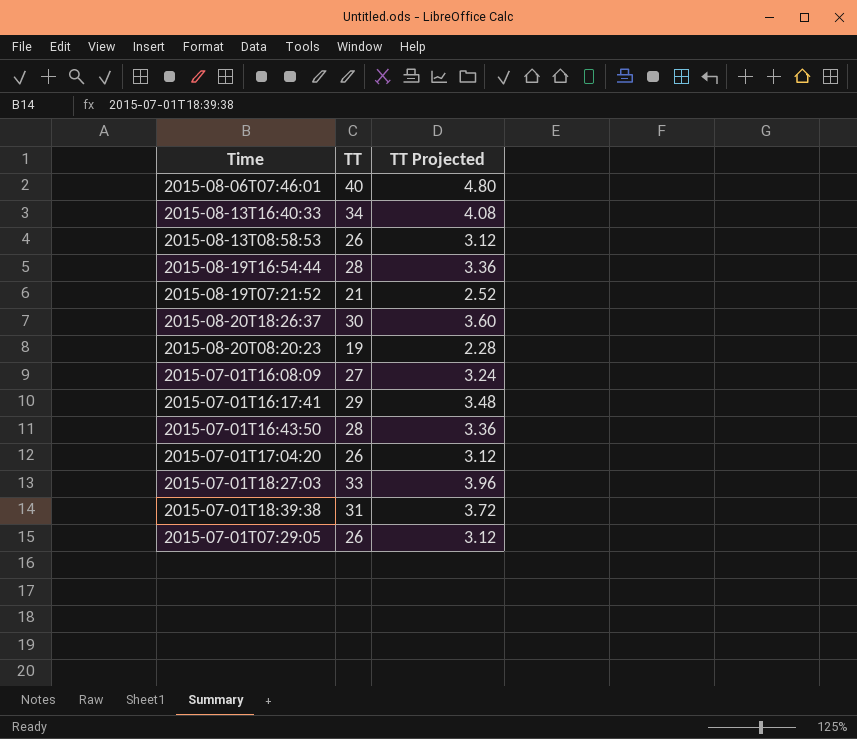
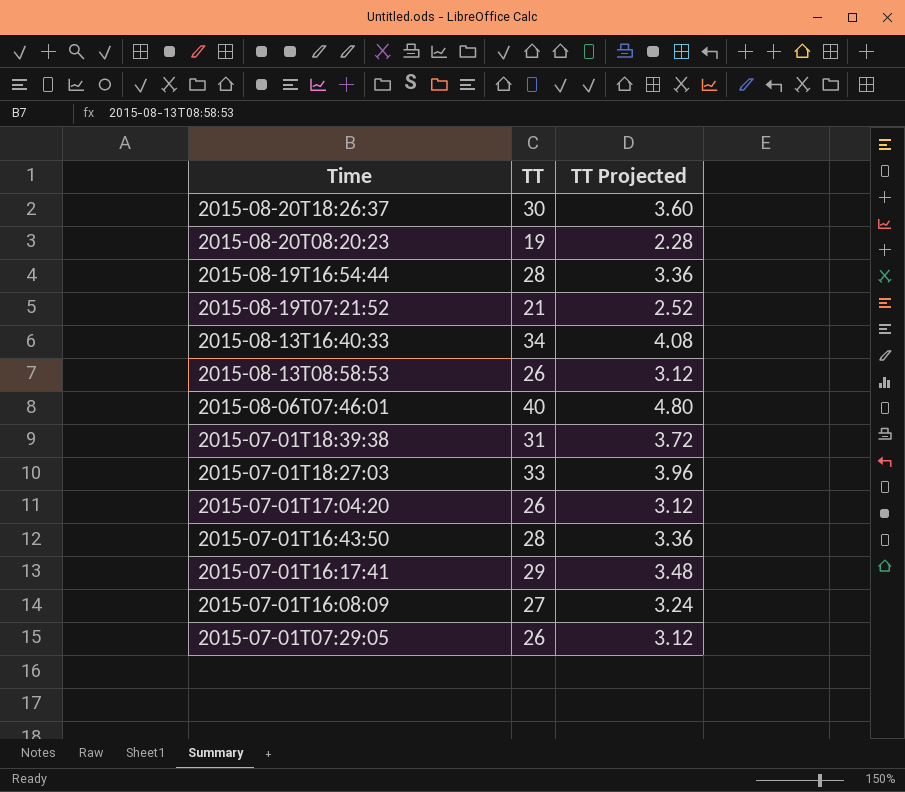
row order: none -> Time descending

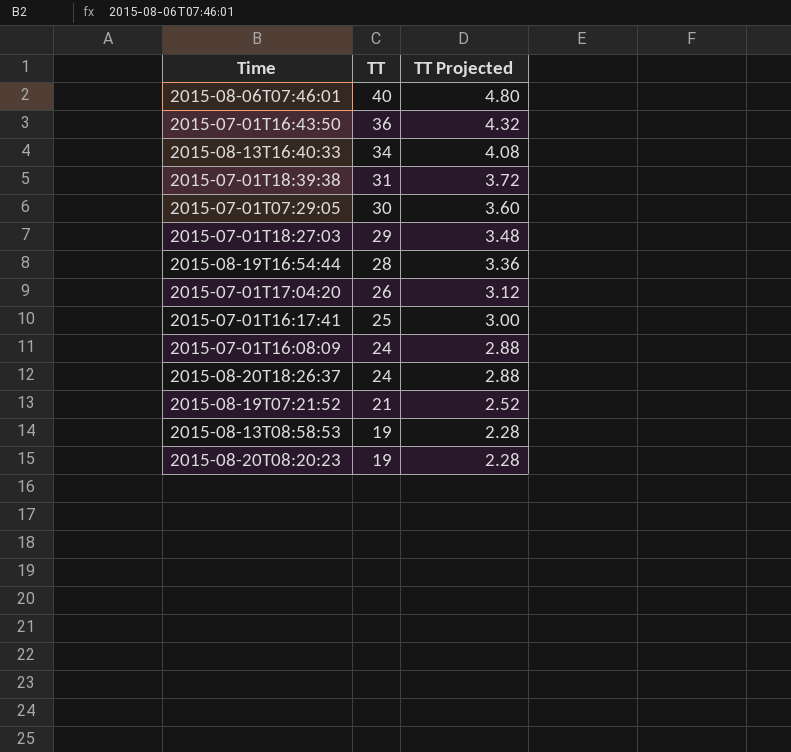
row order: Time descending -> TT descending
2015-07-01T16:43:50 | TT: 28 -> 36
2015-07-01T16:43:50 | TT Projected: 3.36 -> 4.32
2015-07-01T07:29:05 | TT: 26 -> 30
2015-07-01T07:29:05 | TT Projected: 3.12 -> 3.60
2015-07-01T18:27:03 | TT: 33 -> 29
2015-07-01T18:27:03 | TT Projected: 3.96 -> 3.48
2015-07-01T16:17:41 | TT: 29 -> 25
2015-07-01T16:17:41 | TT Projected: 3.48 -> 3.00
2015-07-01T16:08:09 | TT: 27 -> 24
2015-07-01T16:08:09 | TT Projected: 3.24 -> 2.88
2015-08-20T18:26:37 | TT: 30 -> 24
2015-08-20T18:26:37 | TT Projected: 3.60 -> 2.88
2015-08-13T08:58:53 | TT: 26 -> 19
2015-08-13T08:58:53 | TT Projected: 3.12 -> 2.28

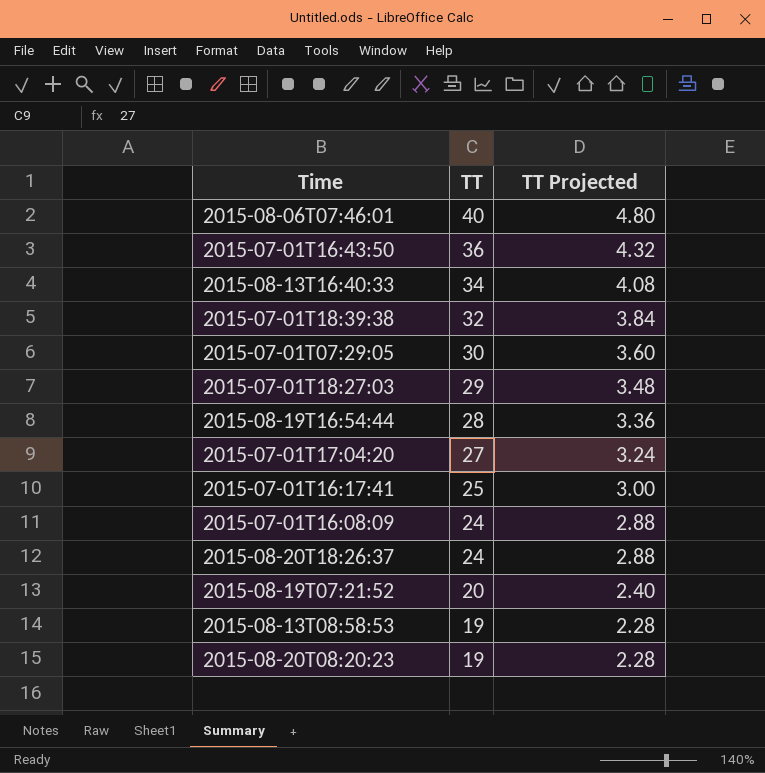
2015-07-01T18:39:38 | TT: 31 -> 32
2015-07-01T18:39:38 | TT Projected: 3.72 -> 3.84
2015-07-01T17:04:20 | TT: 26 -> 27
2015-07-01T17:04:20 | TT Projected: 3.12 -> 3.24
2015-08-19T07:21:52 | TT: 21 -> 20
2015-08-19T07:21:52 | TT Projected: 2.52 -> 2.40

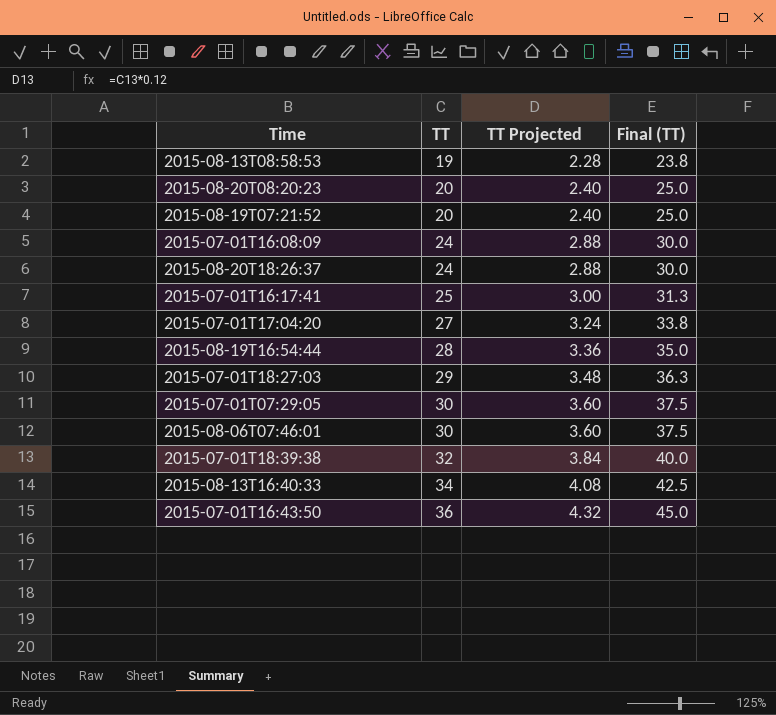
row order: TT descending -> TT ascending
column Final (TT) | formula: none -> [TT] * 1.25
2015-08-20T08:20:23 | TT: 19 -> 20
2015-08-20T08:20:23 | TT Projected: 2.28 -> 2.40
2015-08-06T07:46:01 | TT: 40 -> 30
2015-08-06T07:46:01 | TT Projected: 4.80 -> 3.60

